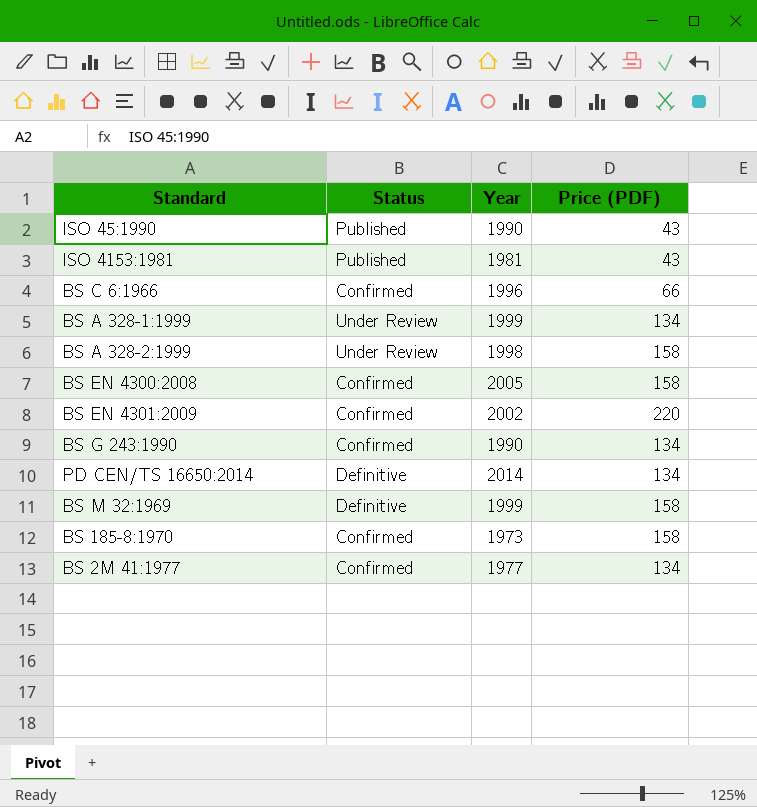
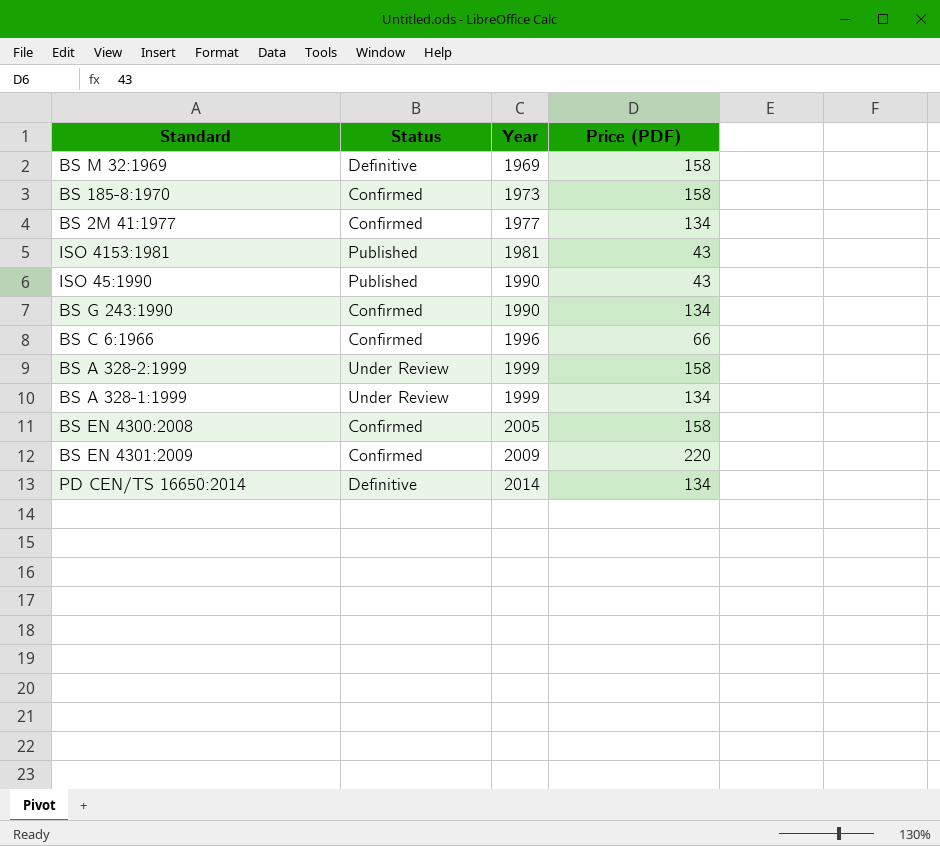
row order: none -> Year ascending
BS M 32:1969 | Year: 1999 -> 1969
BS A 328-2:1999 | Year: 1998 -> 1999
BS EN 4301:2009 | Year: 2002 -> 2009

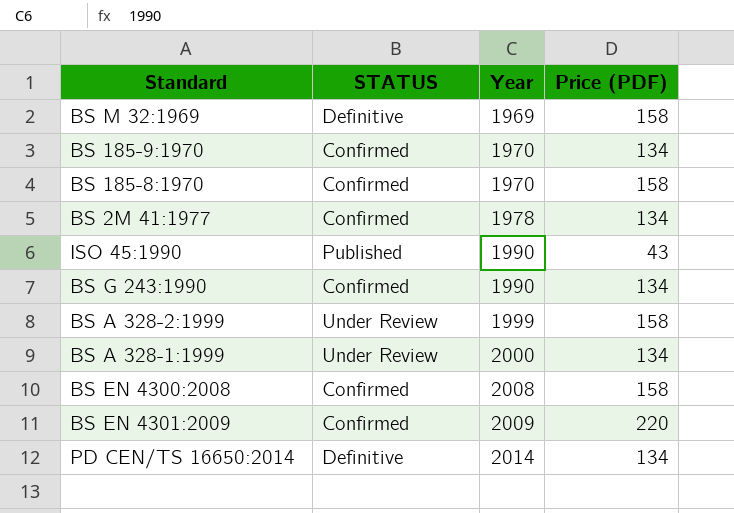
column name: Status -> STATUS
row ISO 4153:1981: Published | 1981 | 43 -> none
row BS C 6:1966: Confirmed | 1996 | 66 -> none
row BS 185-9:1970: none -> Confirmed | 1970 | 134
BS 185-8:1970 | Year: 1973 -> 1970
BS 2M 41:1977 | Year: 1977 -> 1978
BS A 328-1:1999 | Year: 1999 -> 2000
BS EN 4300:2008 | Year: 2005 -> 2008

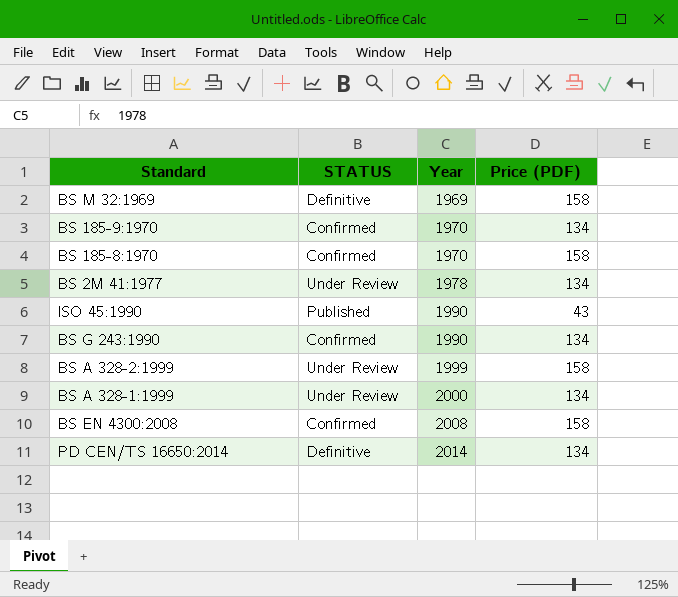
row BS EN 4301:2009: Confirmed | 2009 | 220 -> none
BS 2M 41:1977 | STATUS: Confirmed -> Under Review

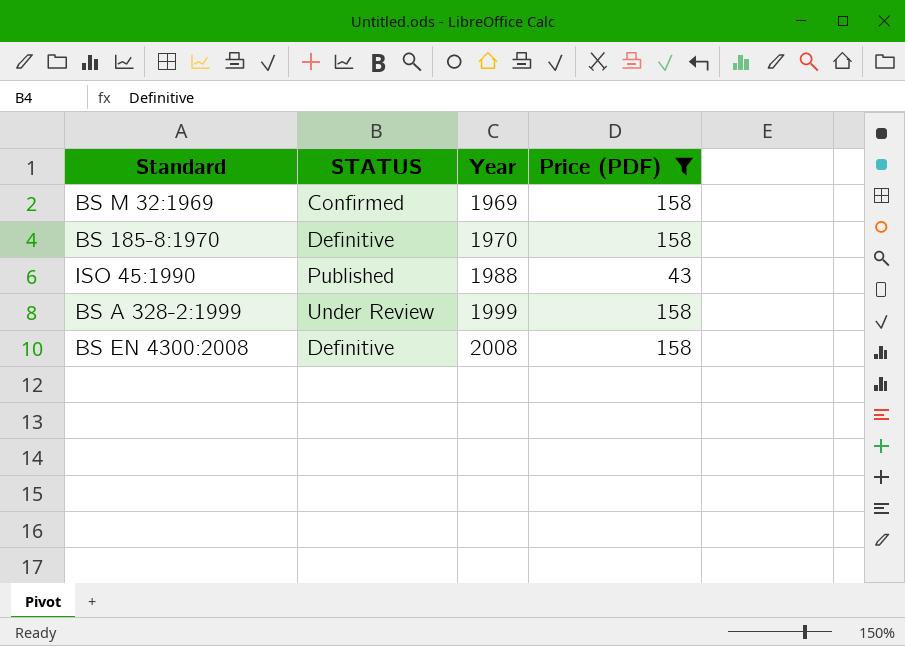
filter: none -> Price (PDF) != 134
BS M 32:1969 | STATUS: Definitive -> Confirmed
BS 185-8:1970 | STATUS: Confirmed -> Definitive
ISO 45:1990 | Year: 1990 -> 1988
BS EN 4300:2008 | STATUS: Confirmed -> Definitive

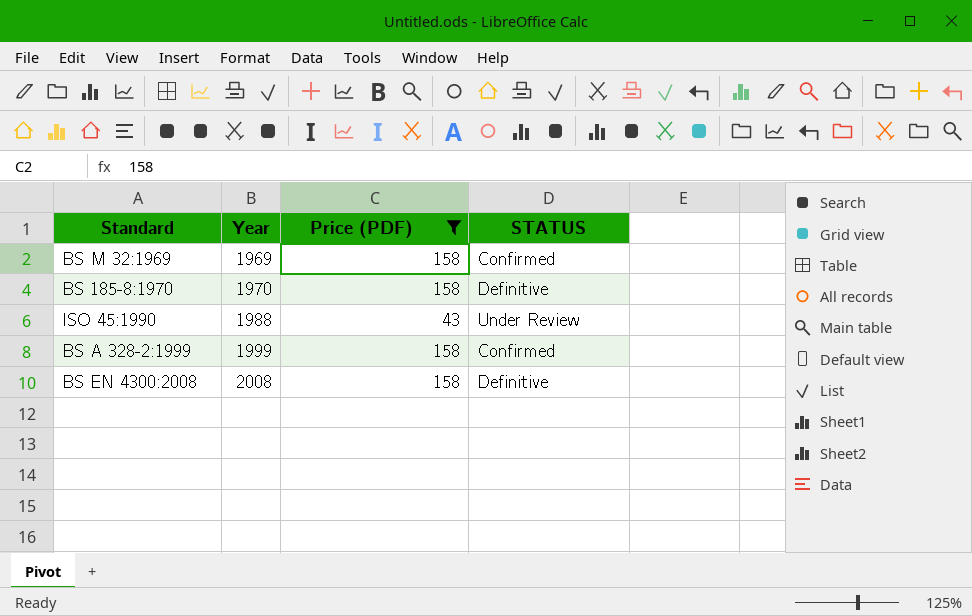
column STATUS | position: 2 -> 4
ISO 45:1990 | STATUS: Published -> Under Review
BS A 328-2:1999 | STATUS: Under Review -> Confirmed

